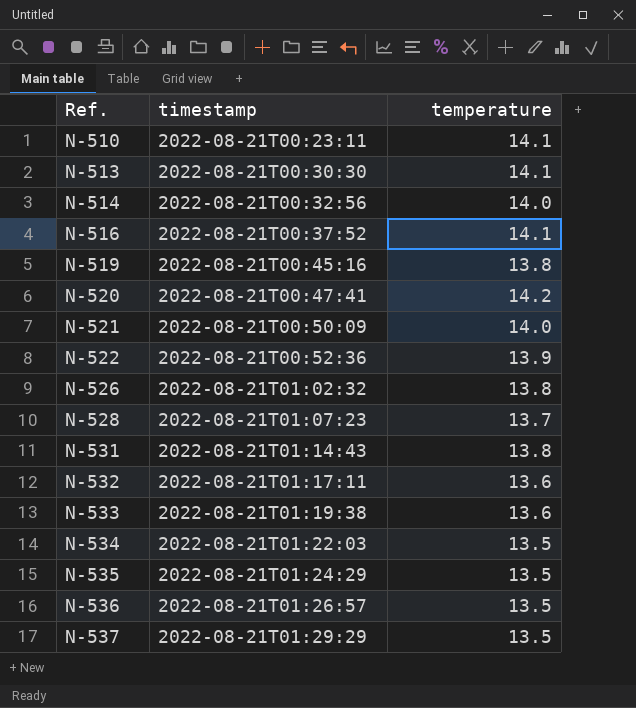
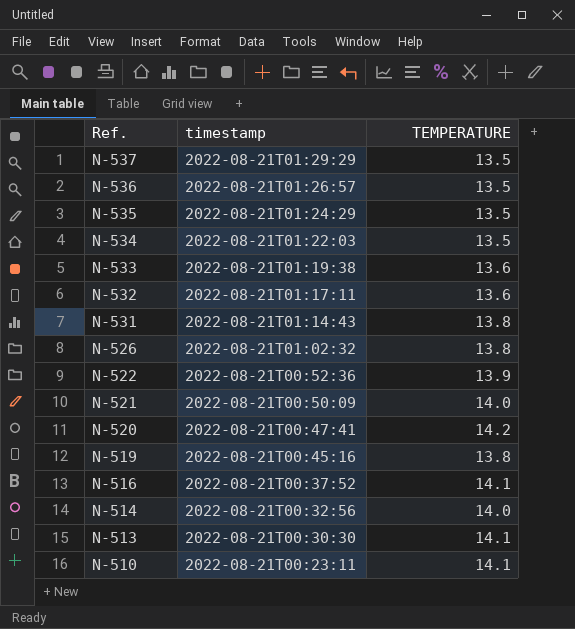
row order: Ref. ascending -> Ref. descending
column name: temperature -> TEMPERATURE
row N-528: 2022-08-21T01:07:23 | 13.7 -> none

